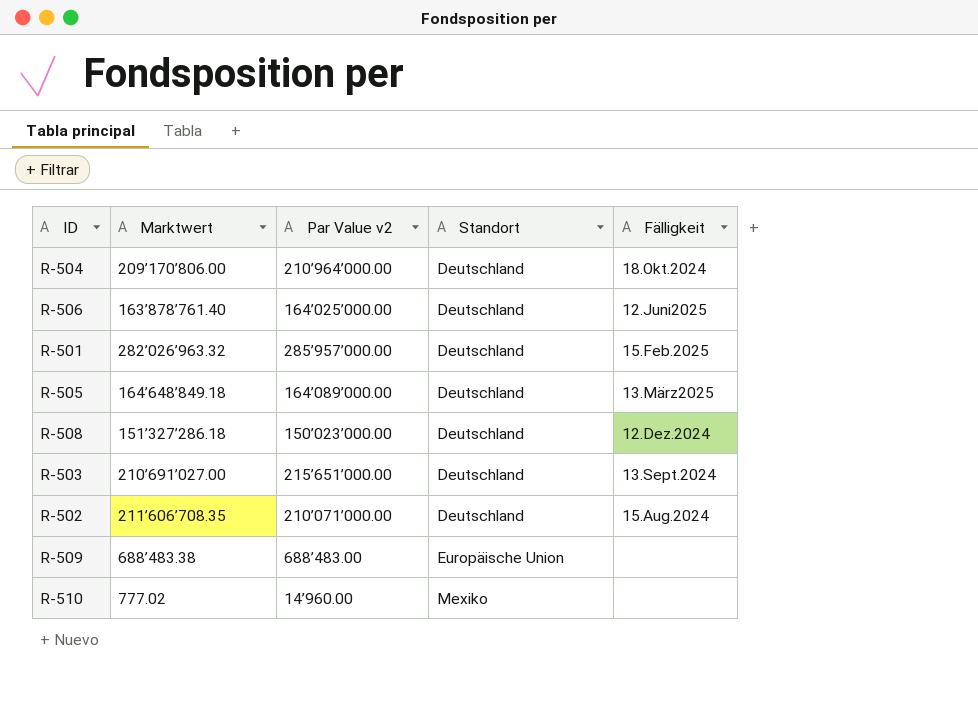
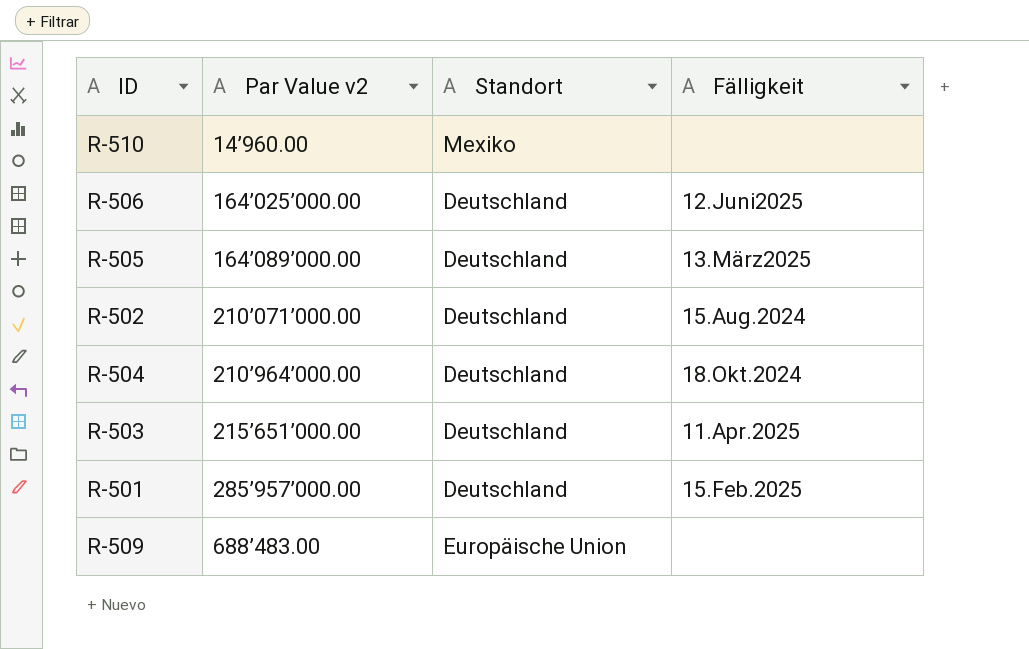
row order: Standort ascending -> Par Value v2 ascending
column Marktwert | position: 2 -> none
row R-508: 151’327’286.18 | 150’023’000.00 | Deutschland | 12.Dez.2024 -> none
R-503 | Fälligkeit: 13.Sept.2024 -> 11.Apr.2025

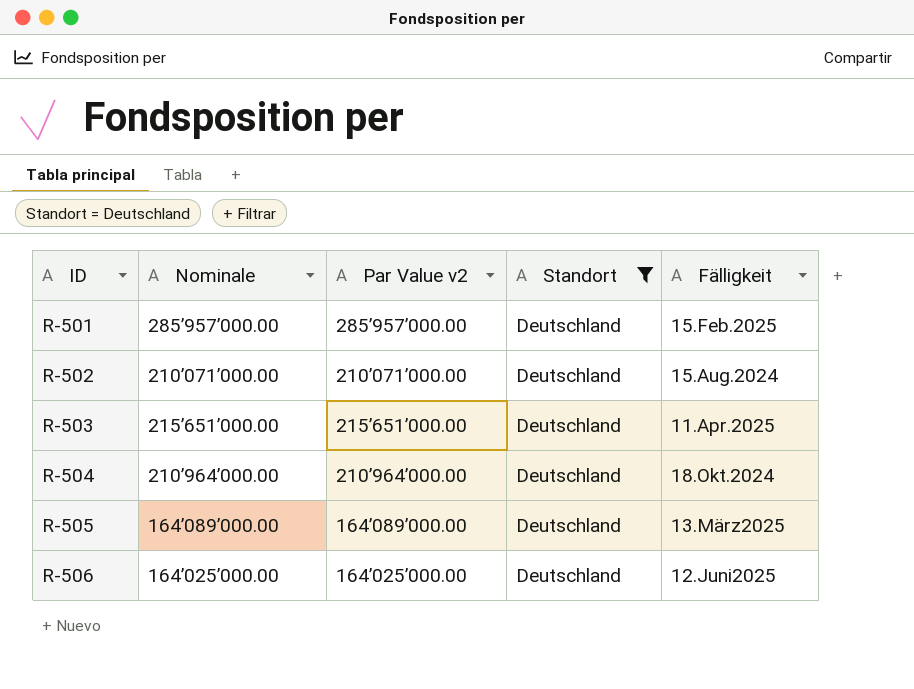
filter: none -> Standort = Deutschland
row order: Par Value v2 ascending -> ID ascending
column Nominale | position: none -> 2

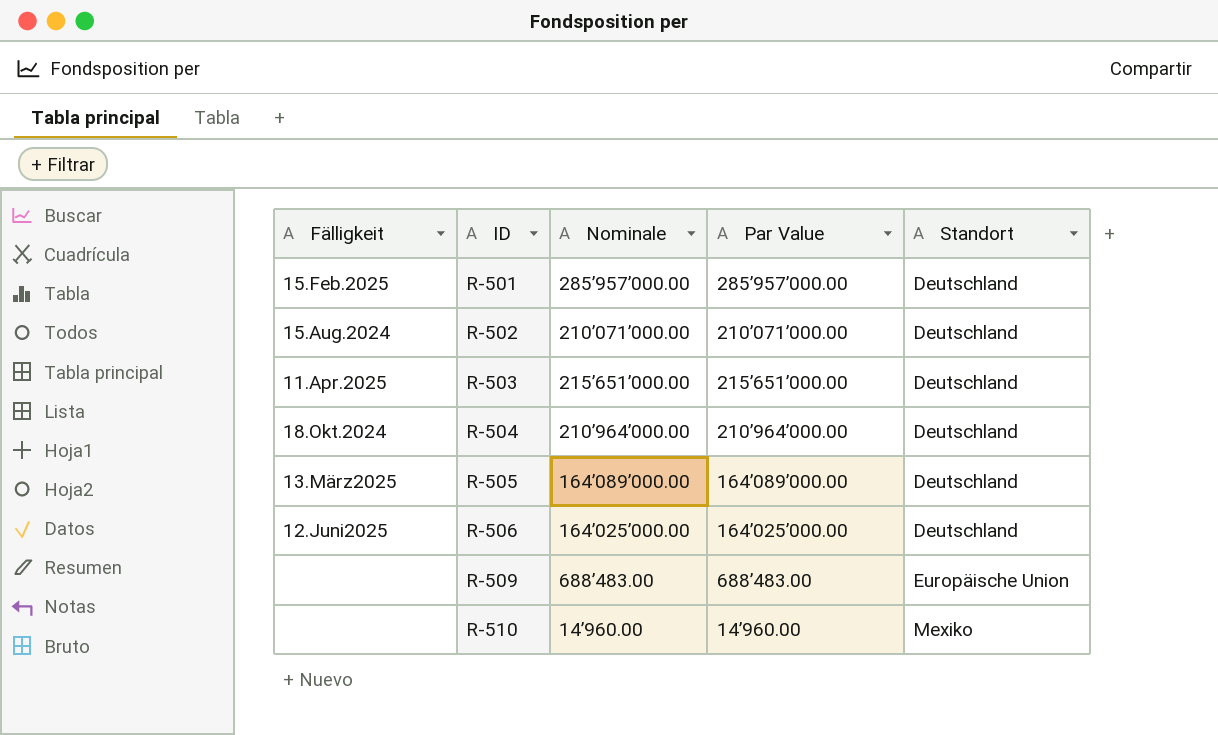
filter: Standort = Deutschland -> none
column Fälligkeit | position: 5 -> 1
column name: Par Value v2 -> Par Value

